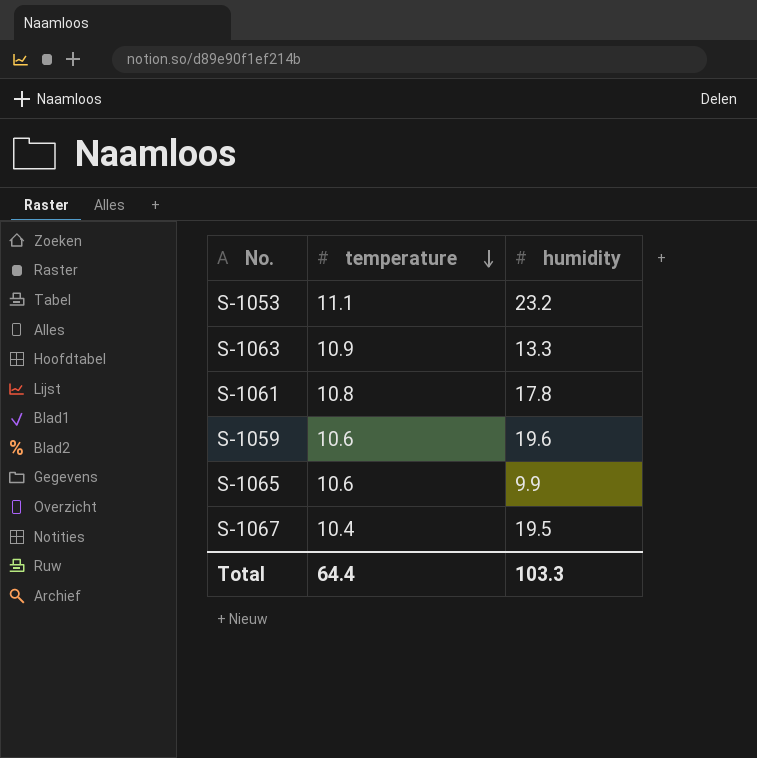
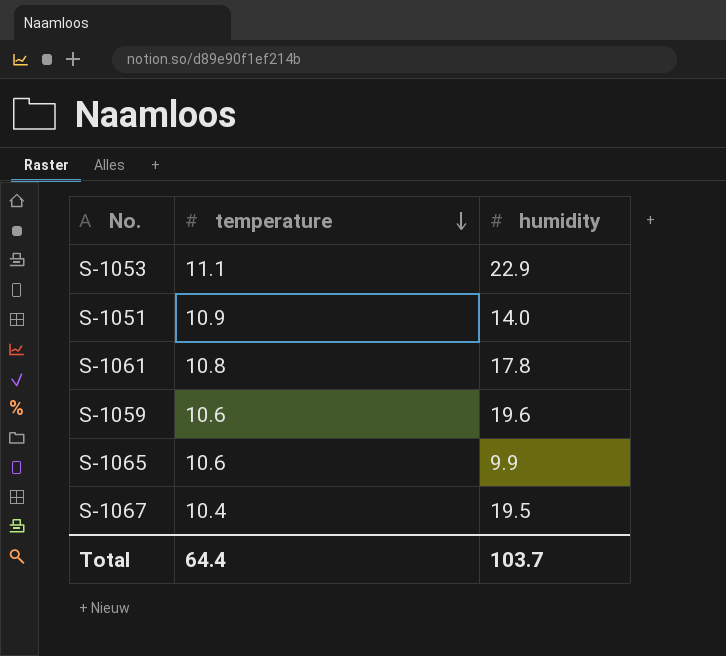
row S-1063: 10.9 | 13.3 -> none
S-1053 | humidity: 23.2 -> 22.9
row S-1051: none -> 10.9 | 14.0
Total | humidity: 103.3 -> 103.7

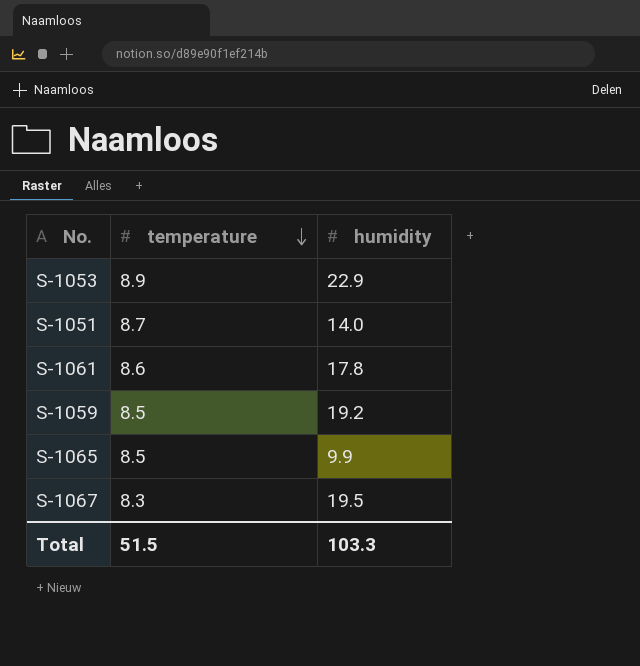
S-1053 | temperature: 11.1 -> 8.9
S-1051 | temperature: 10.9 -> 8.7
S-1061 | temperature: 10.8 -> 8.6
S-1059 | temperature: 10.6 -> 8.5
S-1059 | humidity: 19.6 -> 19.2
S-1065 | temperature: 10.6 -> 8.5
S-1067 | temperature: 10.4 -> 8.3
Total | temperature: 64.4 -> 51.5
Total | humidity: 103.7 -> 103.3

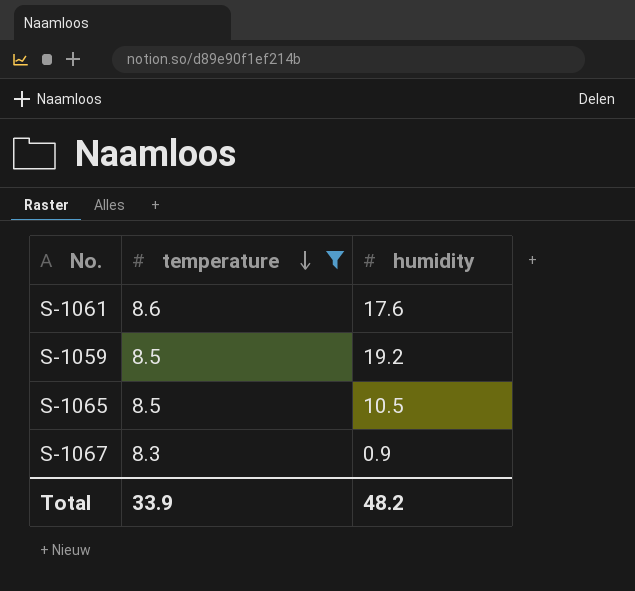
filter: none -> temperature <= 8.6
S-1061 | humidity: 17.8 -> 17.6
S-1065 | humidity: 9.9 -> 10.5
S-1067 | humidity: 19.5 -> 0.9
Total | temperature: 51.5 -> 33.9
Total | humidity: 103.3 -> 48.2

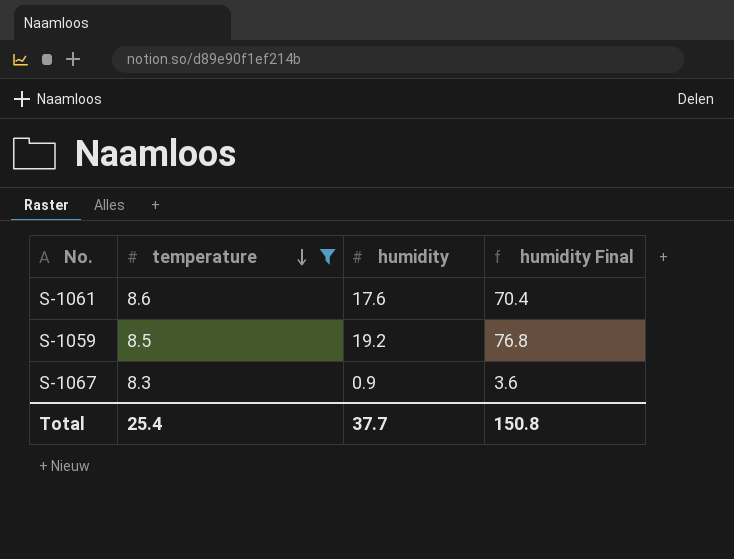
column humidity Final | formula: none -> [humidity] * 4
row S-1065: 8.5 | 10.5 -> none
Total | temperature: 33.9 -> 25.4
Total | humidity: 48.2 -> 37.7

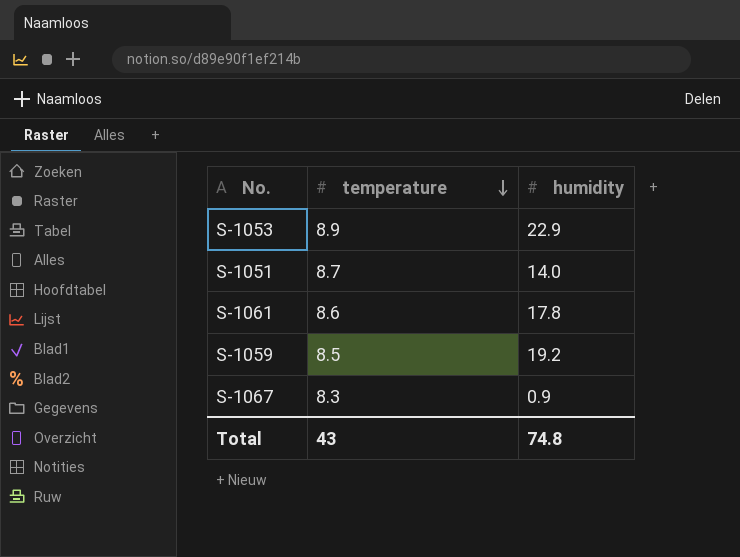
filter: temperature <= 8.6 -> none
column humidity Final | formula: [humidity] * 4 -> none
S-1061 | humidity: 17.6 -> 17.8
Total | temperature: 25.4 -> 43
Total | humidity: 37.7 -> 74.8

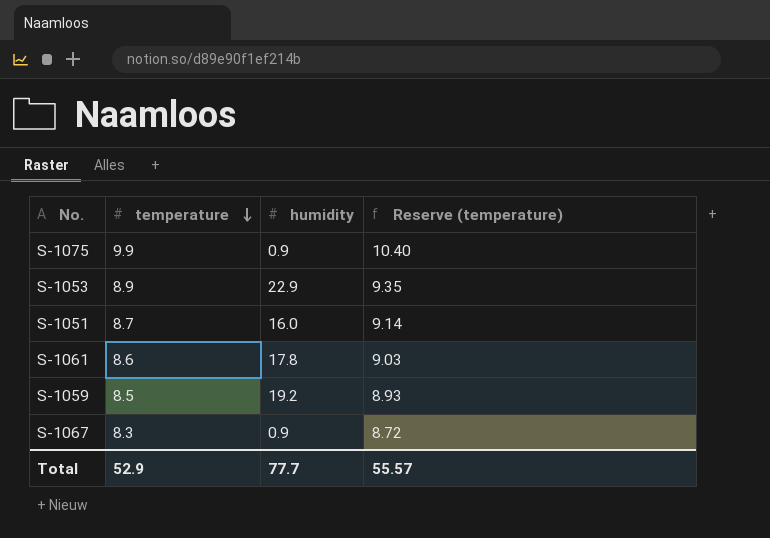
column Reserve (temperature) | formula: none -> [temperature] * 1.05
row S-1075: none -> 9.9 | 0.9 | 10.40
S-1051 | humidity: 14.0 -> 16.0
Total | temperature: 43 -> 52.9
Total | humidity: 74.8 -> 77.7

